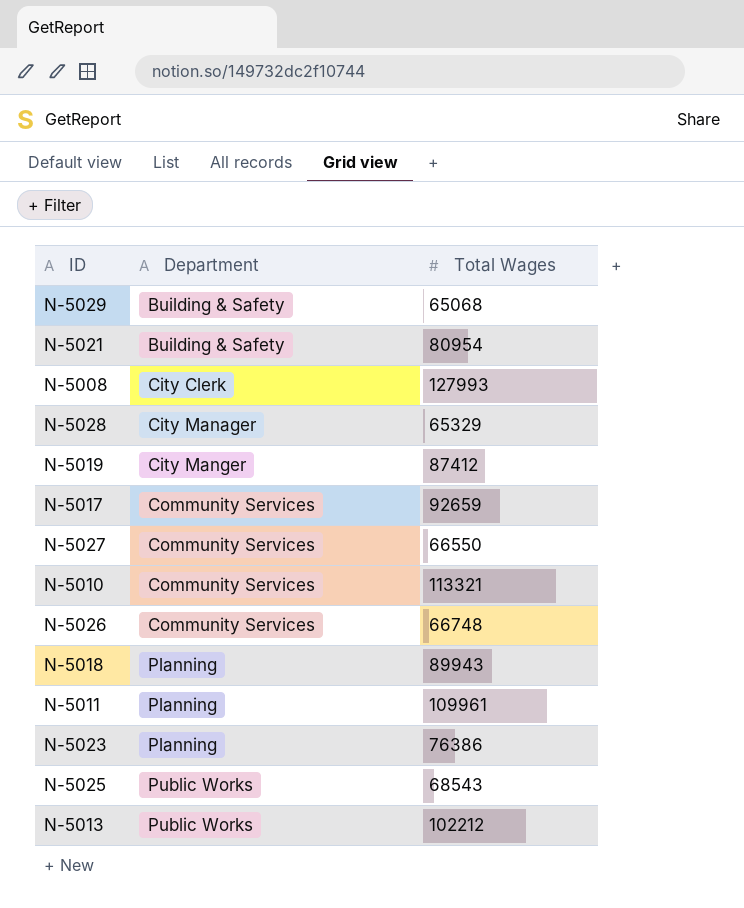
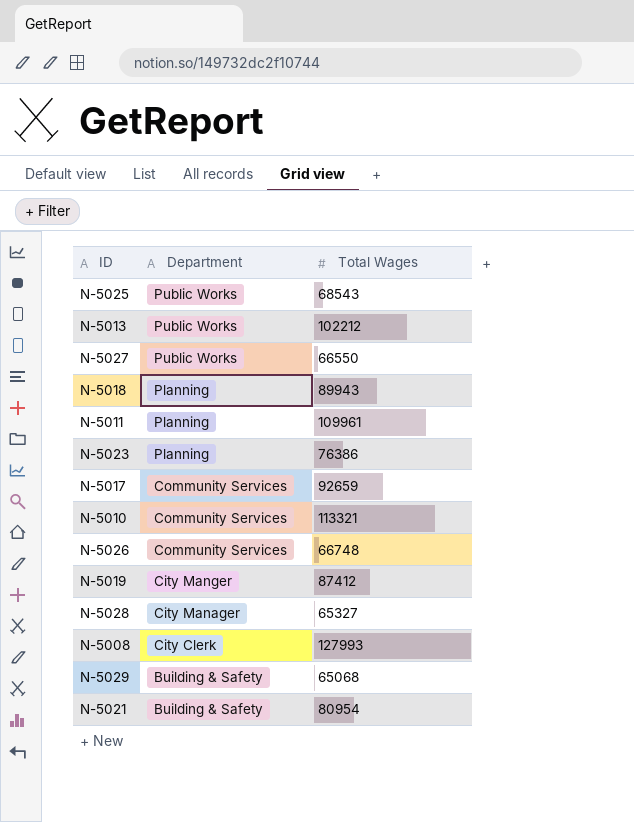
row order: Department ascending -> Department descending
N-5027 | Department: Community Services -> Public Works
N-5028 | Total Wages: 65329 -> 65327

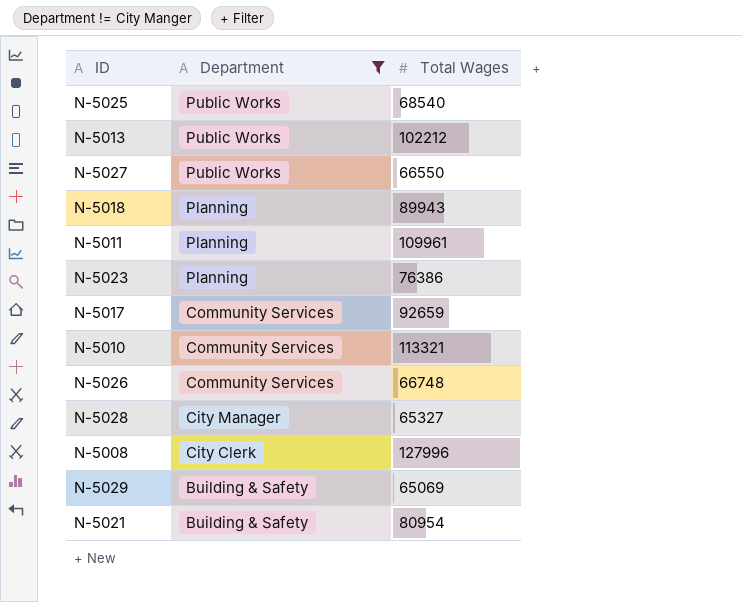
filter: none -> Department != City Manger
N-5025 | Total Wages: 68543 -> 68540
N-5008 | Total Wages: 127993 -> 127996
N-5029 | Total Wages: 65068 -> 65069

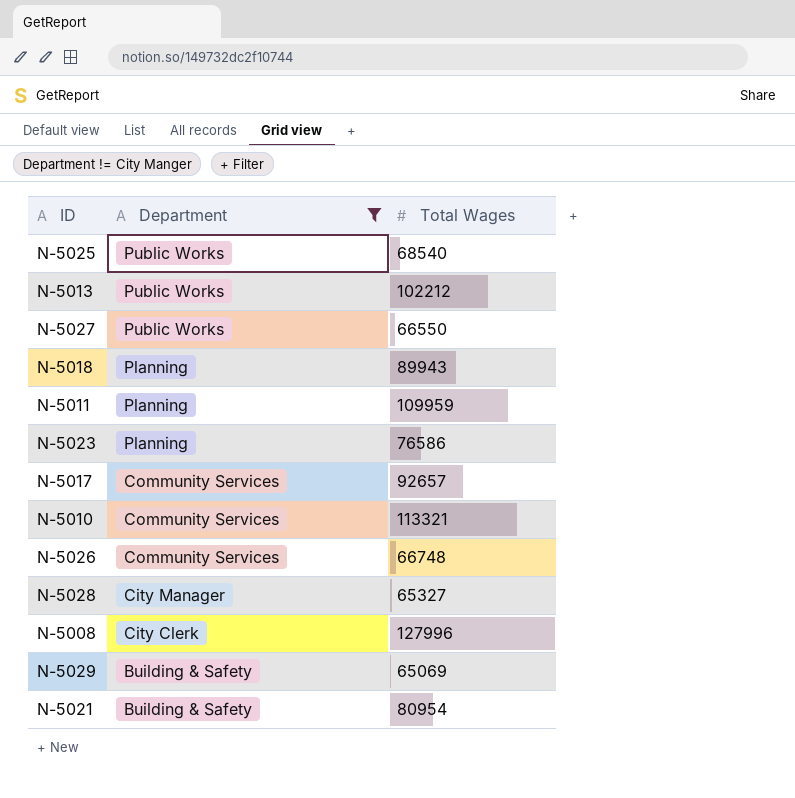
N-5011 | Total Wages: 109961 -> 109959
N-5023 | Total Wages: 76386 -> 76586
N-5017 | Total Wages: 92659 -> 92657

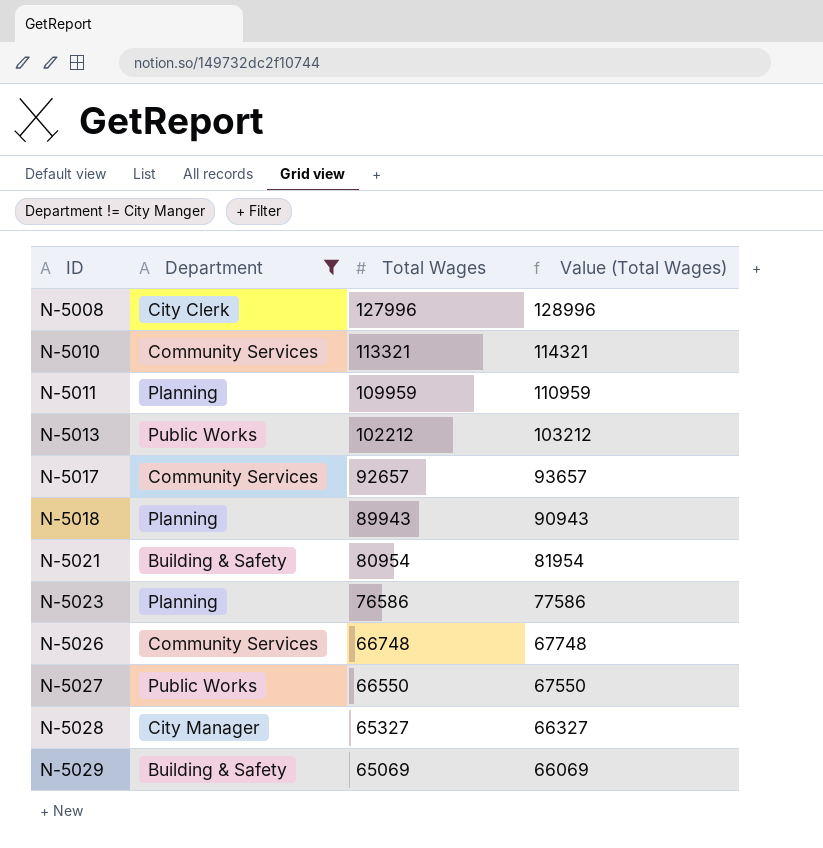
row order: Department descending -> ID ascending
column Value (Total Wages) | formula: none -> [Total Wages] + 1000
row N-5025: Public Works | 68540 -> none

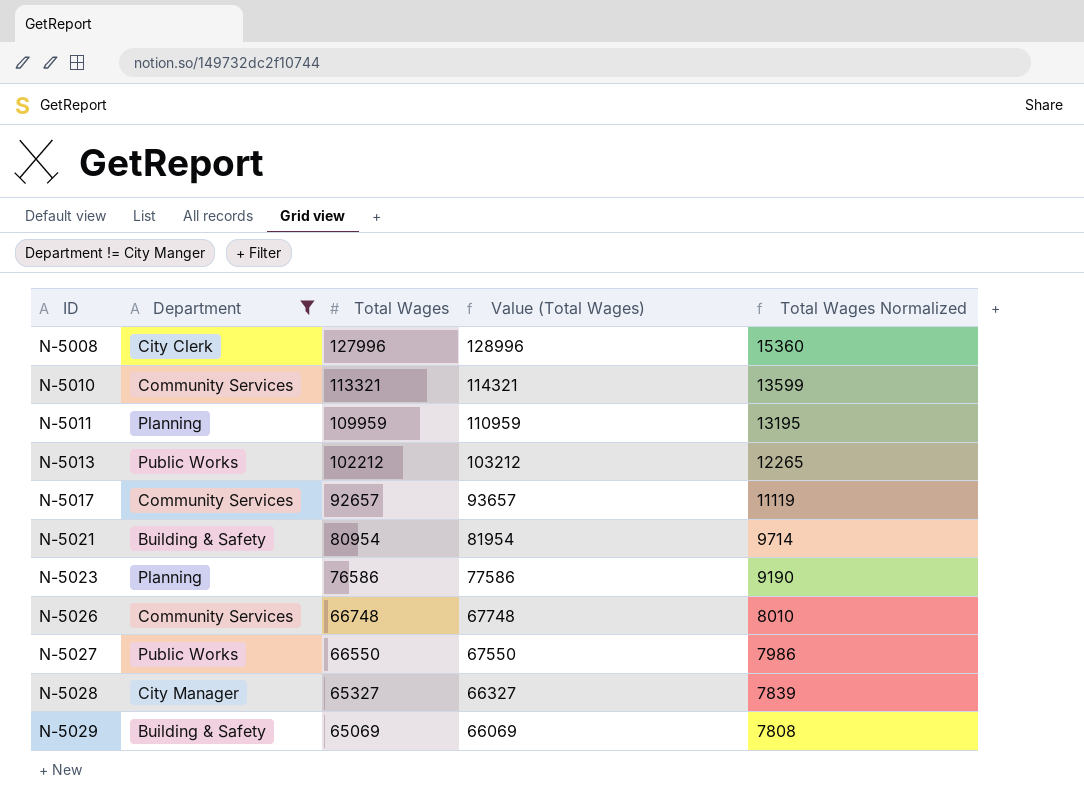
column Total Wages Normalized | formula: none -> [Total Wages] * 0.12
row N-5018: Planning | 89943 | 90943 -> none

